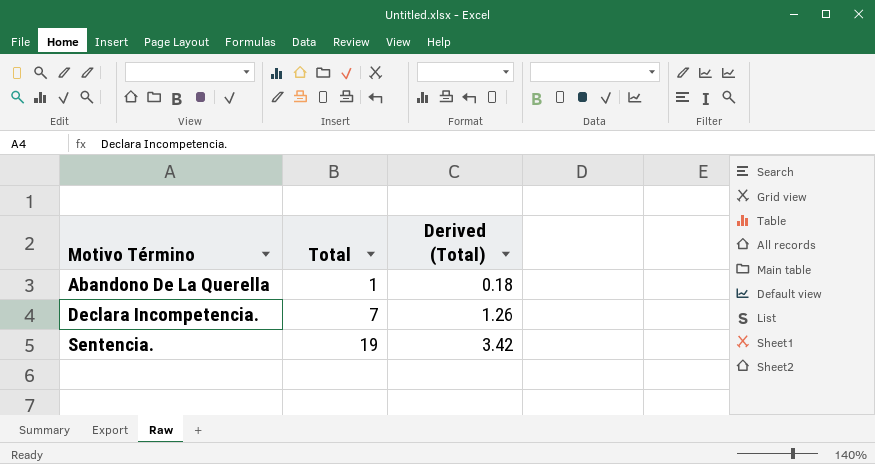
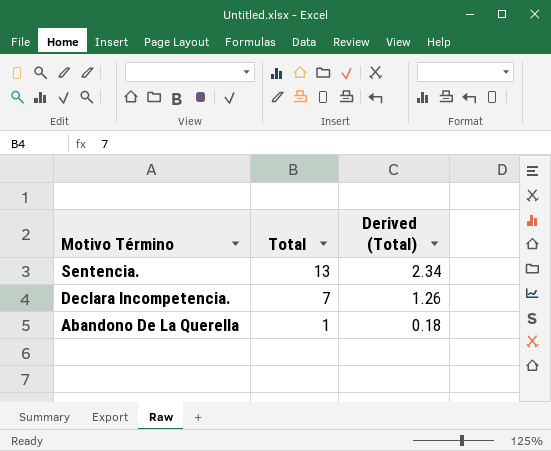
row order: Motivo Término ascending -> Motivo Término descending
Sentencia. | Total: 19 -> 13
Sentencia. | Derived (Total): 3.42 -> 2.34

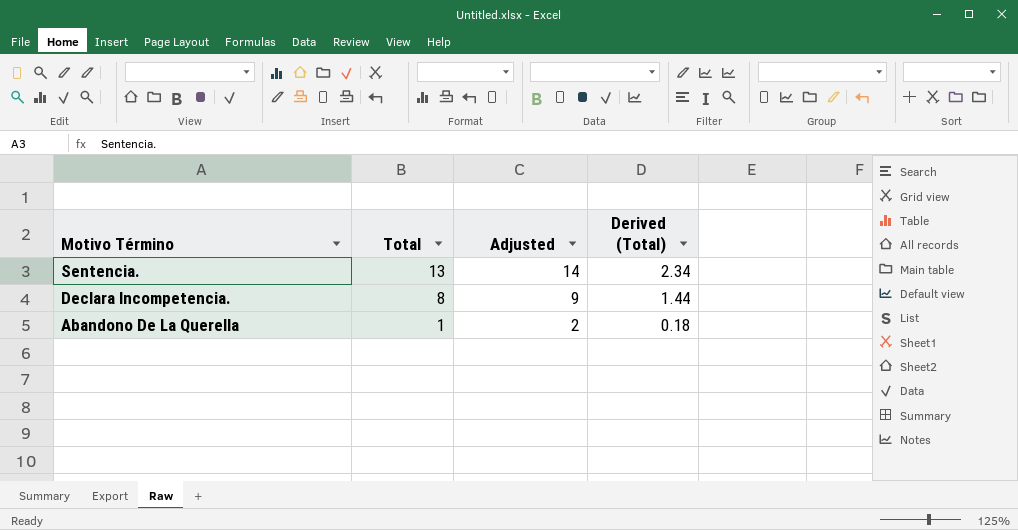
column Adjusted | formula: none -> [Total] + 1
Declara Incompetencia. | Total: 7 -> 8
Declara Incompetencia. | Derived (Total): 1.26 -> 1.44

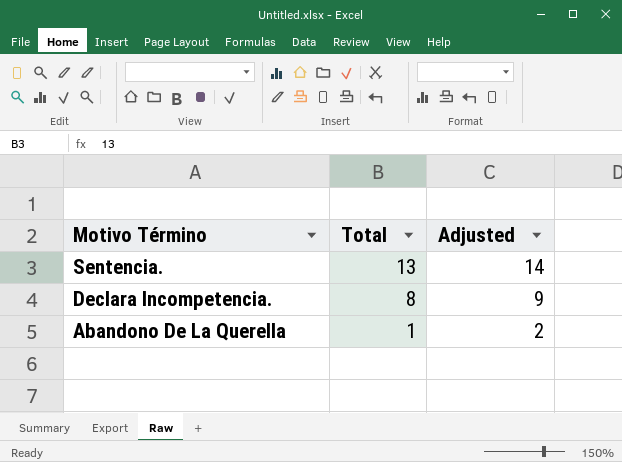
column Derived (Total) | formula: [Total] * 0.18 -> none

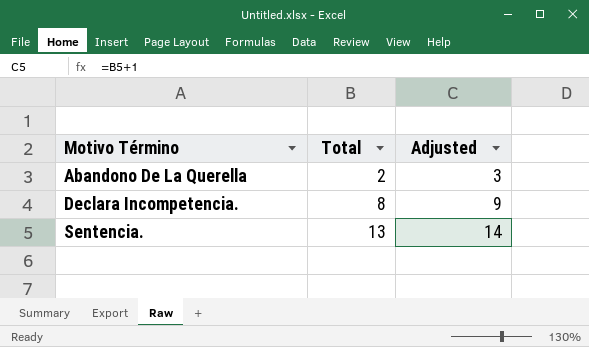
row order: Motivo Término descending -> Motivo Término ascending
Abandono De La Querella | Total: 1 -> 2
Abandono De La Querella | Adjusted: 2 -> 3

